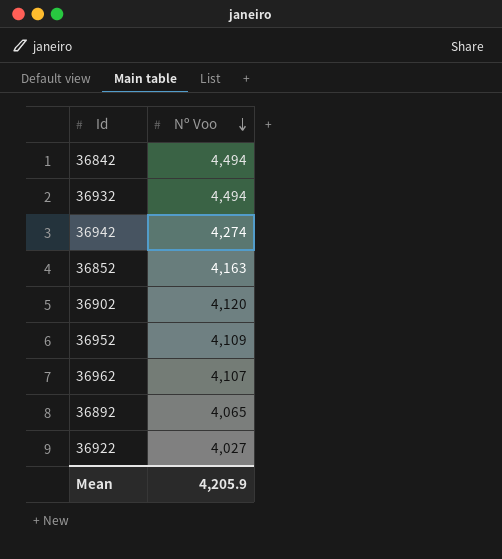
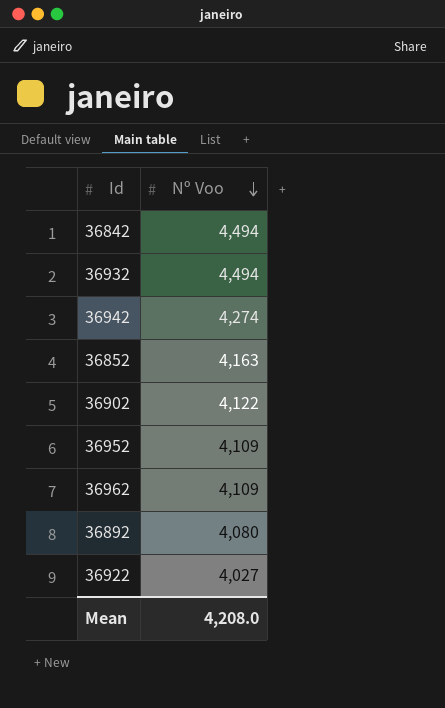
36902 | Nº Voo: 4,120 -> 4,122
36962 | Nº Voo: 4,107 -> 4,109
36892 | Nº Voo: 4,065 -> 4,080
Mean | Nº Voo: 4,205.9 -> 4,208.0

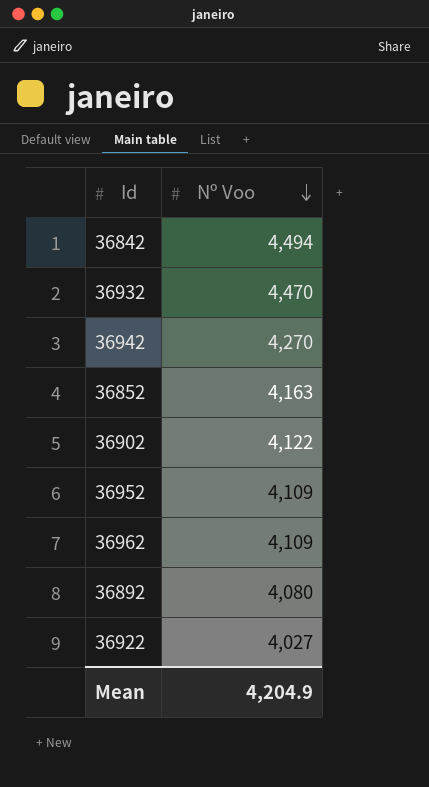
36932 | Nº Voo: 4,494 -> 4,470
36942 | Nº Voo: 4,274 -> 4,270
Mean | Nº Voo: 4,208.0 -> 4,204.9

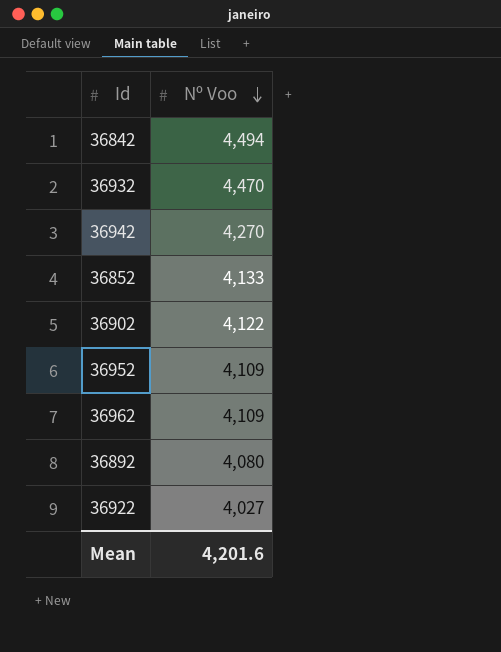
36852 | Nº Voo: 4,163 -> 4,133
Mean | Nº Voo: 4,204.9 -> 4,201.6

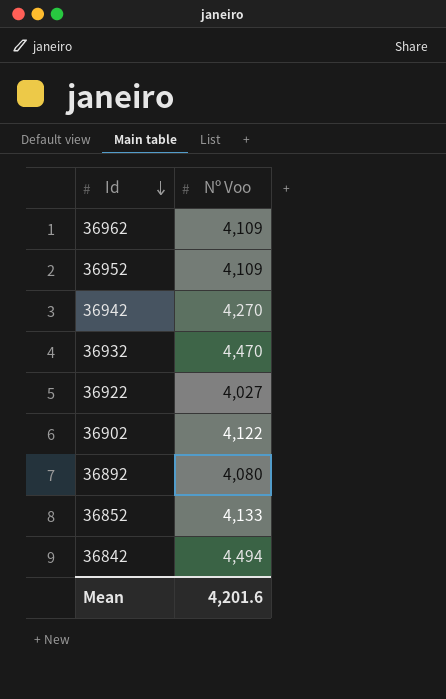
row order: Nº Voo descending -> Id descending

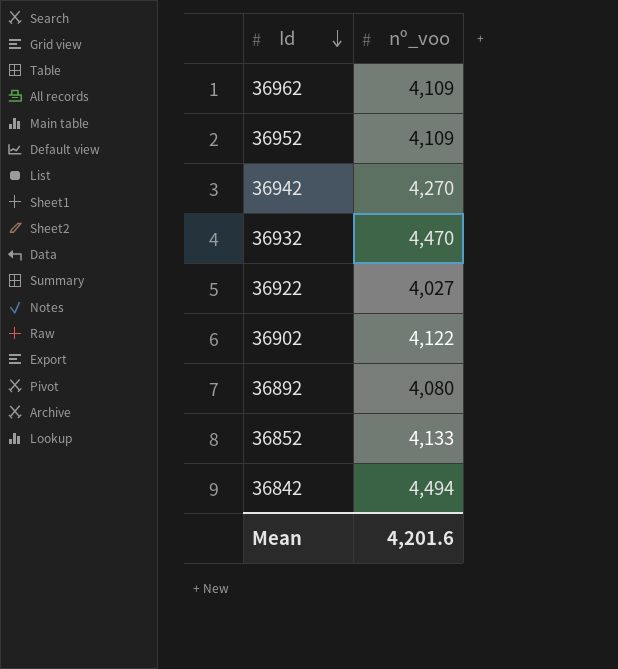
column name: Nº Voo -> nº_voo

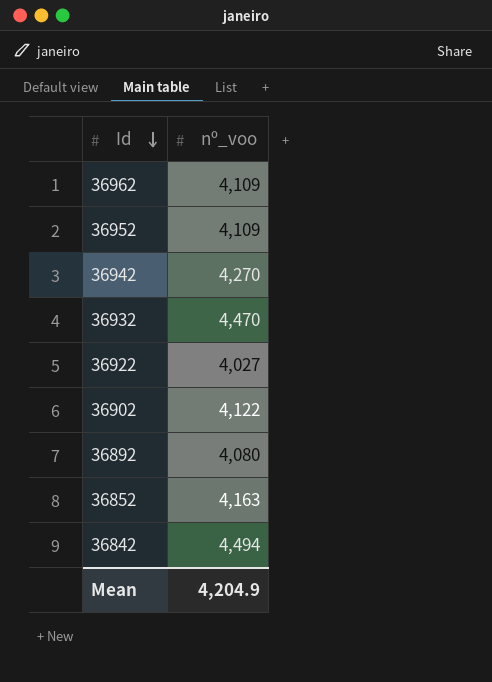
36852 | nº_voo: 4,133 -> 4,163
Mean | nº_voo: 4,201.6 -> 4,204.9

